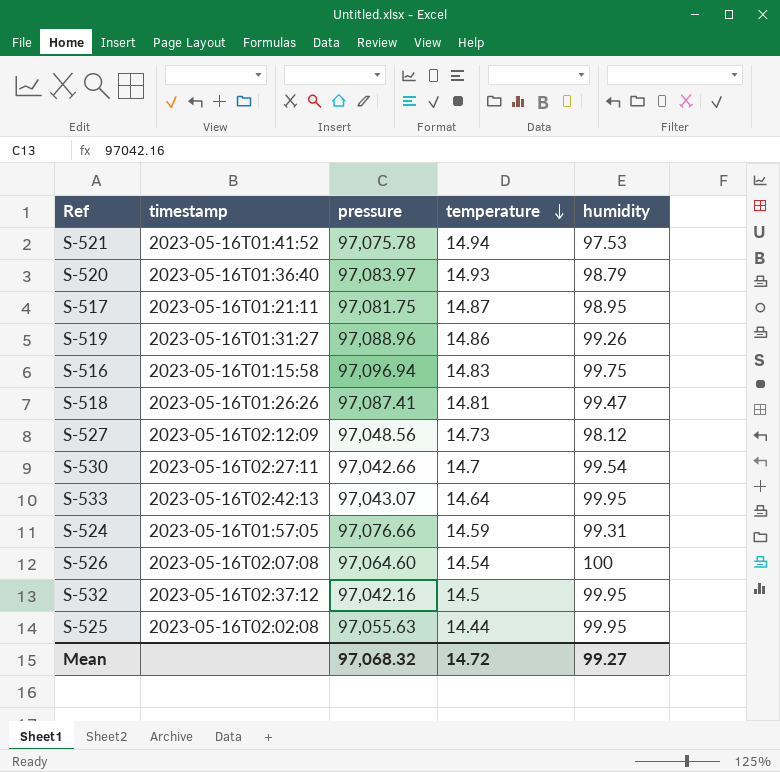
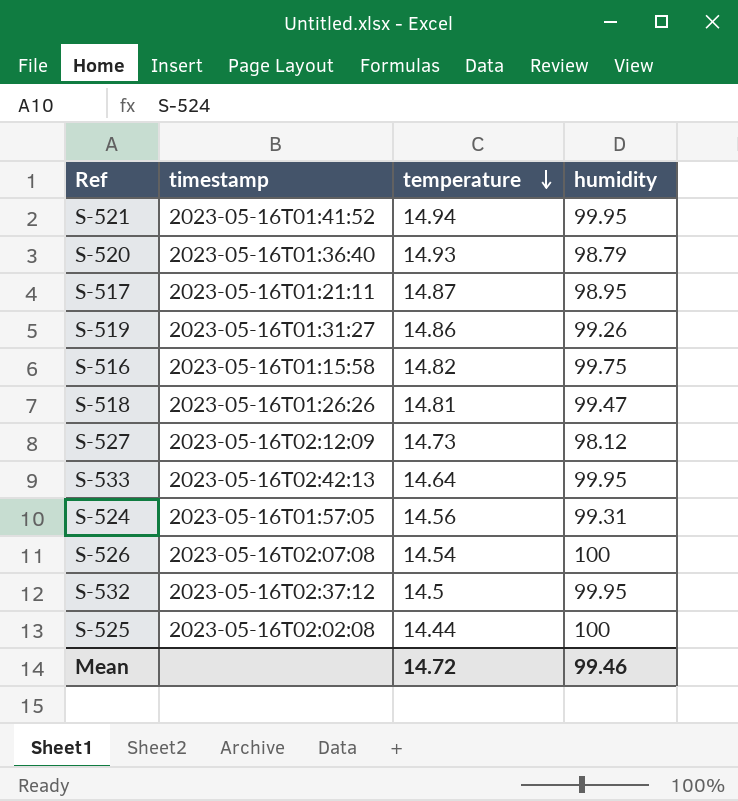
column pressure | position: 3 -> none
row S-530: 2023-05-16T02:27:11 | 97,042.66 | 14.7 | 99.54 -> none
S-521 | humidity: 97.53 -> 99.95
S-516 | temperature: 14.83 -> 14.82
S-524 | temperature: 14.59 -> 14.56
S-525 | humidity: 99.95 -> 100
Mean | humidity: 99.27 -> 99.46

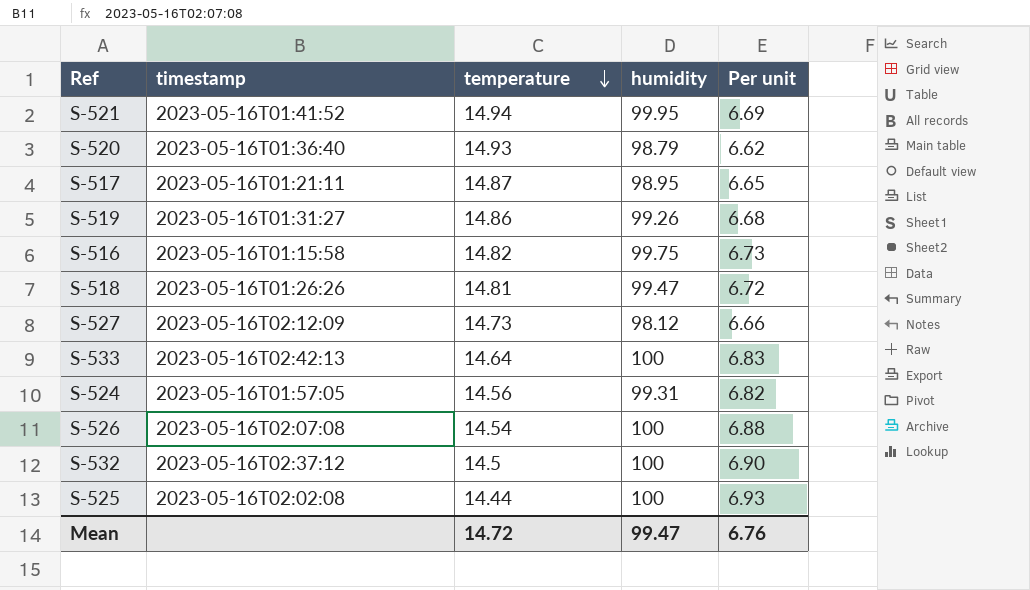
column Per unit | formula: none -> [humidity] / [temperature]
S-533 | humidity: 99.95 -> 100
S-532 | humidity: 99.95 -> 100
Mean | humidity: 99.46 -> 99.47

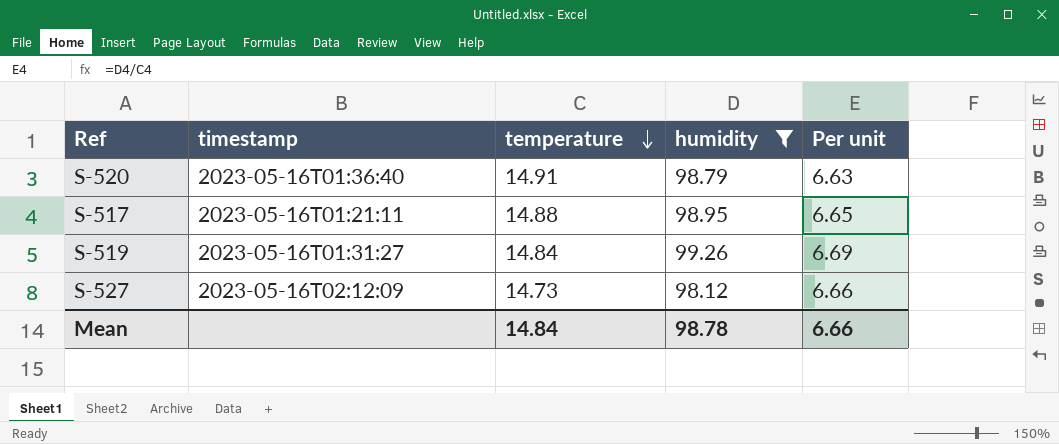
filter: none -> humidity <= 99.26
S-520 | temperature: 14.93 -> 14.91
S-520 | Per unit: 6.62 -> 6.63
S-517 | temperature: 14.87 -> 14.88
S-519 | temperature: 14.86 -> 14.84
S-519 | Per unit: 6.68 -> 6.69
Mean | temperature: 14.72 -> 14.84
Mean | humidity: 99.47 -> 98.78
Mean | Per unit: 6.76 -> 6.66

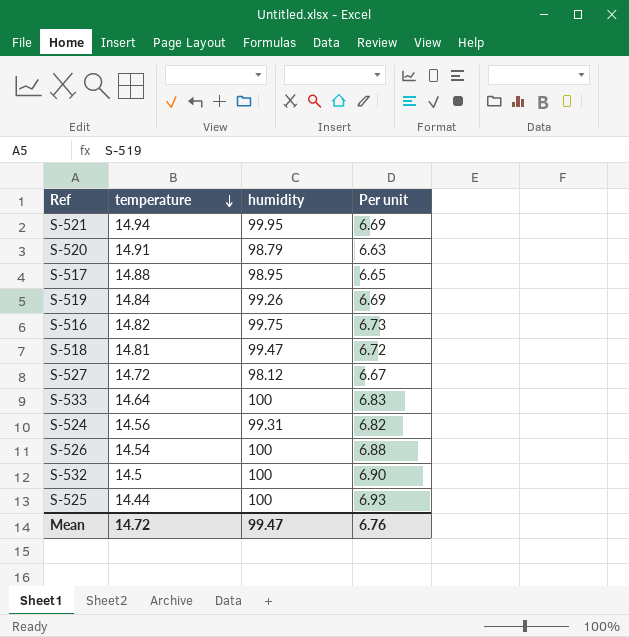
filter: humidity <= 99.26 -> none
column timestamp | position: 2 -> none
S-527 | temperature: 14.73 -> 14.72
S-527 | Per unit: 6.66 -> 6.67
Mean | temperature: 14.84 -> 14.72
Mean | humidity: 98.78 -> 99.47
Mean | Per unit: 6.66 -> 6.76

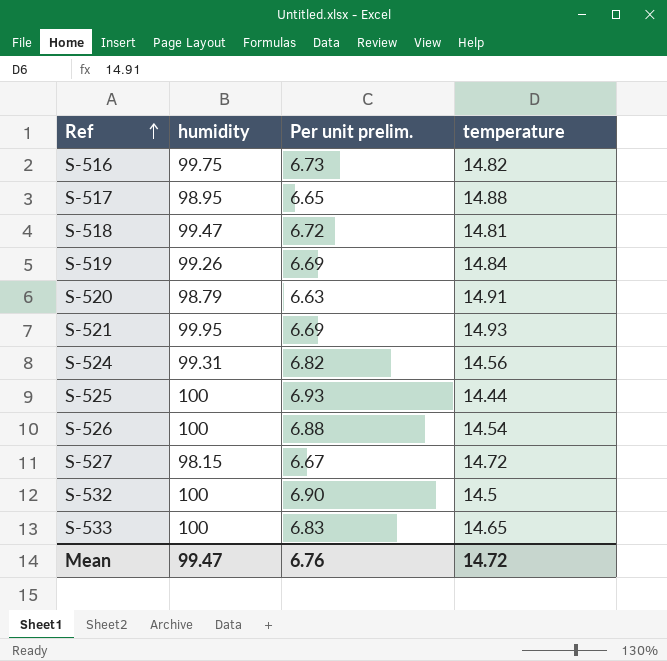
row order: temperature descending -> Ref ascending
column name: Per unit -> Per unit prelim.
column temperature | position: 2 -> 4
S-521 | temperature: 14.94 -> 14.93
S-527 | humidity: 98.12 -> 98.15
S-533 | temperature: 14.64 -> 14.65

